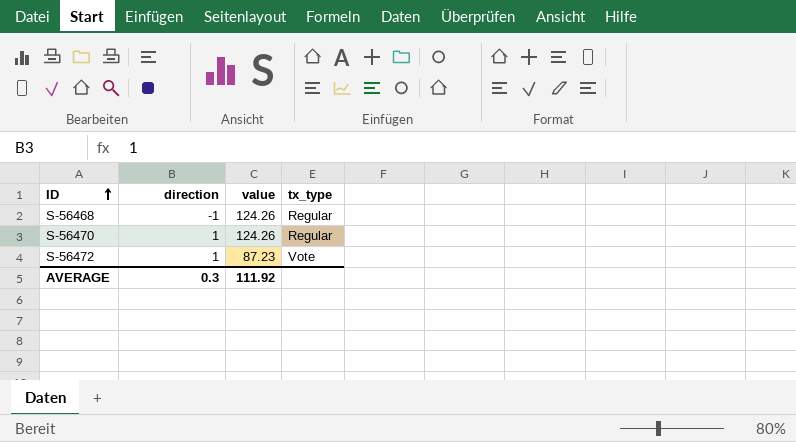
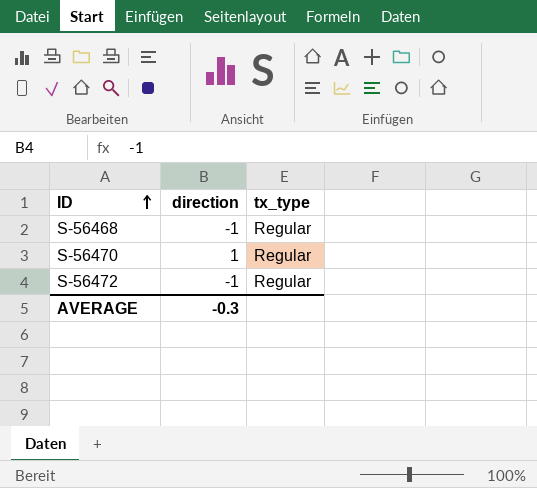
column value | position: 3 -> none
S-56472 | direction: 1 -> -1
S-56472 | tx_type: Vote -> Regular
AVERAGE | direction: 0.3 -> -0.3

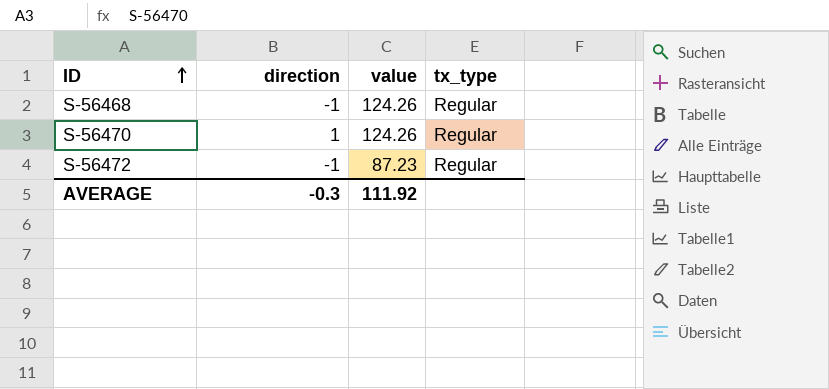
column value | position: none -> 3

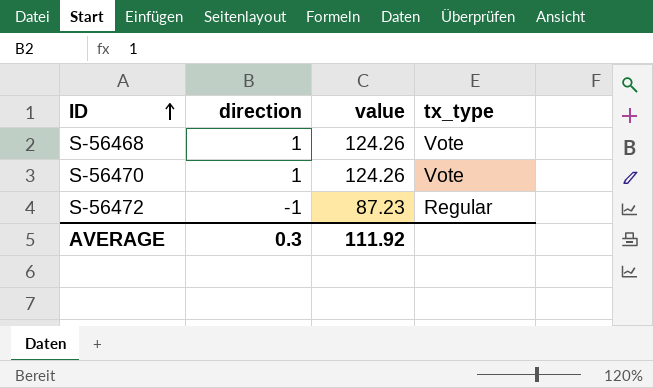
S-56468 | direction: -1 -> 1
S-56468 | tx_type: Regular -> Vote
S-56470 | tx_type: Regular -> Vote
AVERAGE | direction: -0.3 -> 0.3

